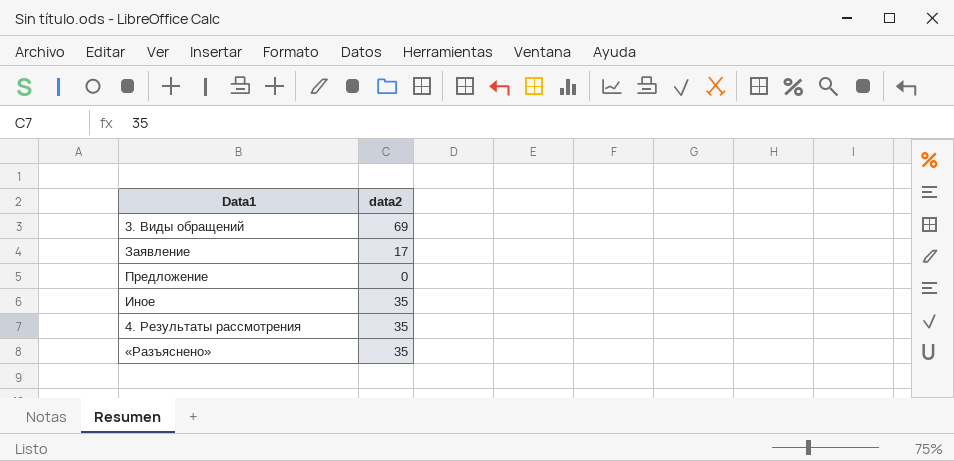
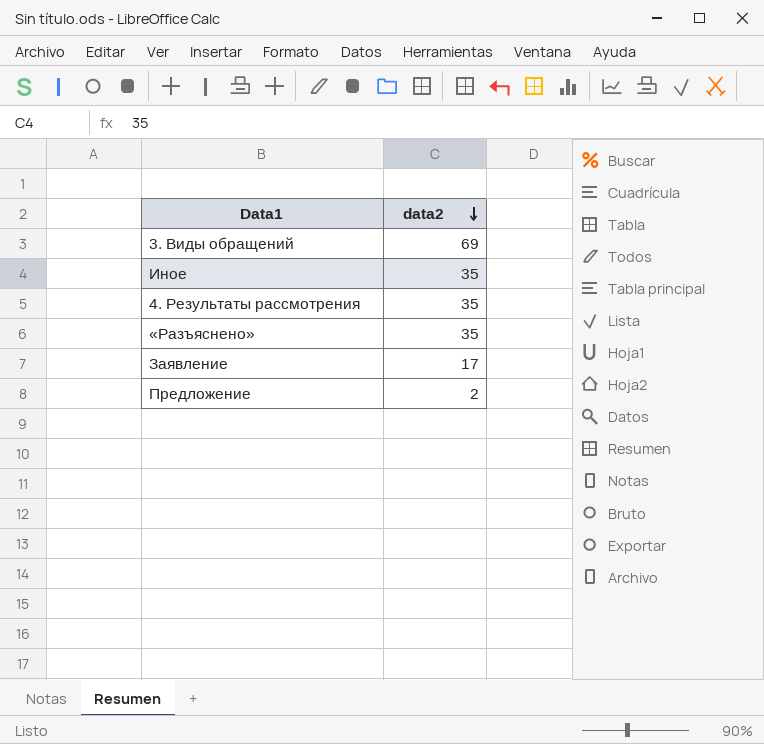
row order: none -> data2 descending
Предложение | data2: 0 -> 2

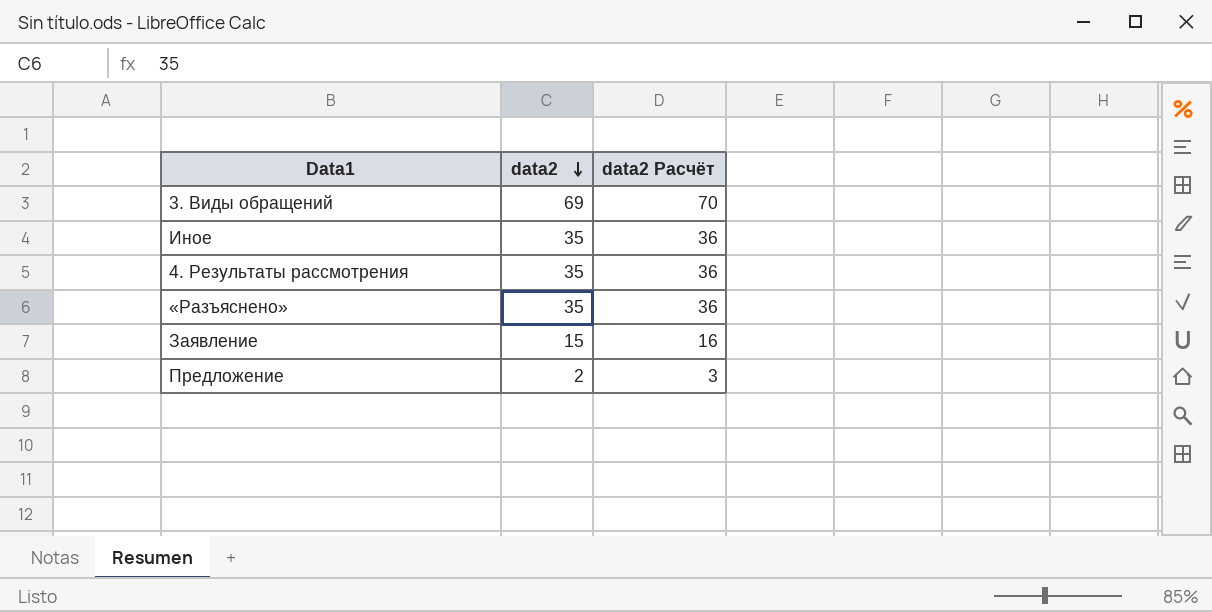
column data2 Расчёт | formula: none -> [data2] + 1
Заявление | data2: 17 -> 15

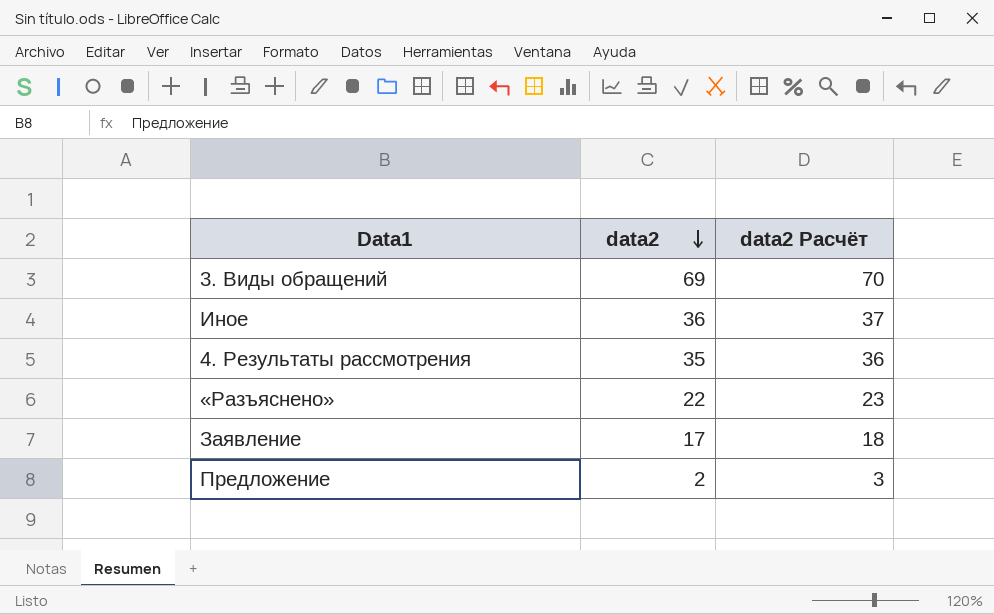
Иное | data2: 35 -> 36
Иное | data2 Расчёт: 36 -> 37
«Разъяснено» | data2: 35 -> 22
«Разъяснено» | data2 Расчёт: 36 -> 23
Заявление | data2: 15 -> 17
Заявление | data2 Расчёт: 16 -> 18

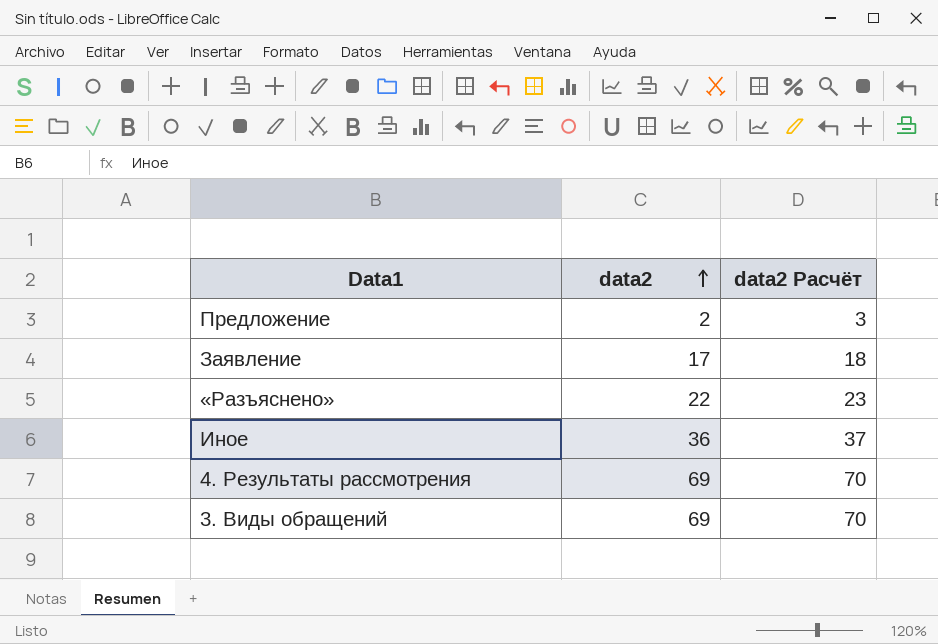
row order: data2 descending -> data2 ascending
4. Результаты рассмотрения | data2: 35 -> 69
4. Результаты рассмотрения | data2 Расчёт: 36 -> 70

